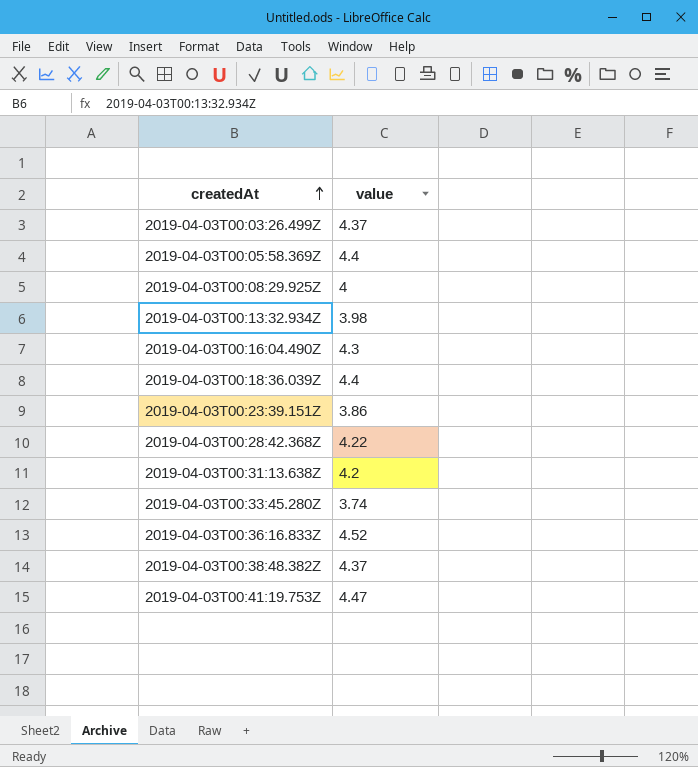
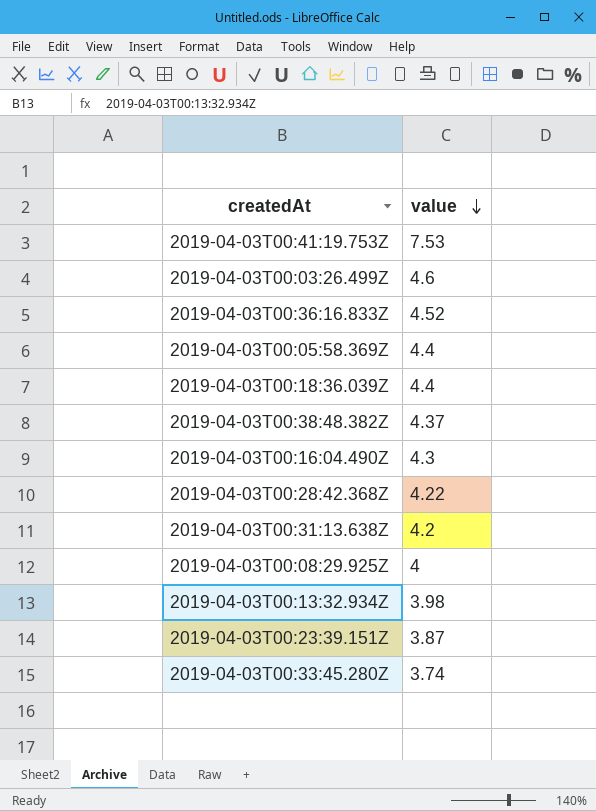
row order: createdAt ascending -> value descending
2019-04-03T00:41:19.753Z | value: 4.47 -> 7.53
2019-04-03T00:03:26.499Z | value: 4.37 -> 4.6
2019-04-03T00:23:39.151Z | value: 3.86 -> 3.87

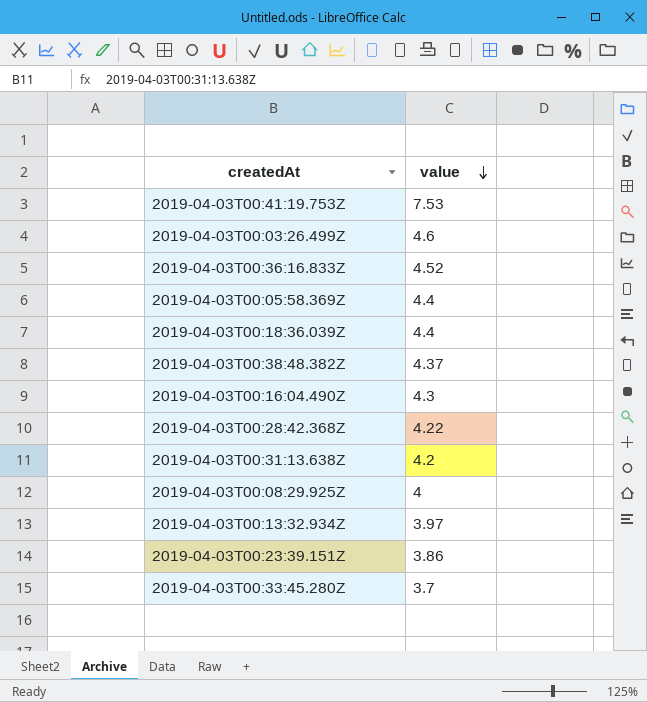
2019-04-03T00:13:32.934Z | value: 3.98 -> 3.97
2019-04-03T00:23:39.151Z | value: 3.87 -> 3.86
2019-04-03T00:33:45.280Z | value: 3.74 -> 3.7

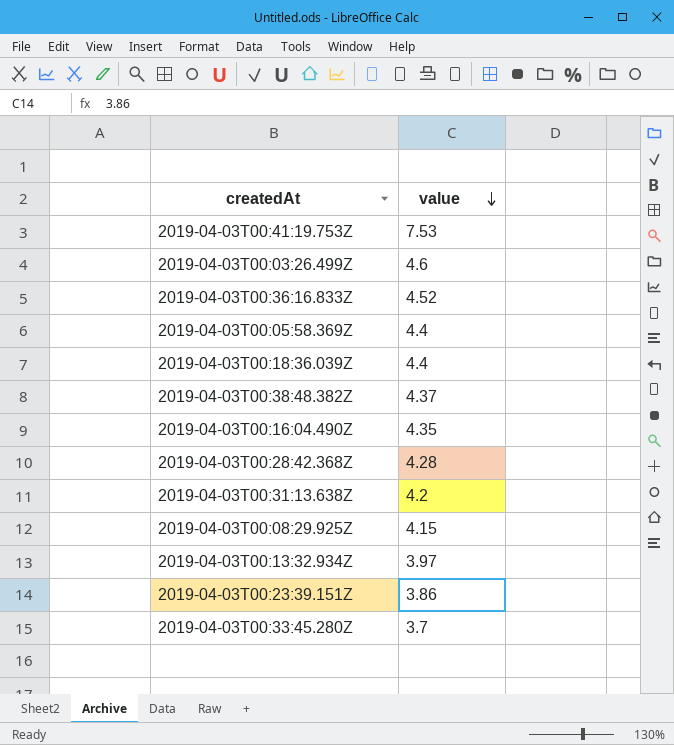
2019-04-03T00:16:04.490Z | value: 4.3 -> 4.35
2019-04-03T00:28:42.368Z | value: 4.22 -> 4.28
2019-04-03T00:08:29.925Z | value: 4 -> 4.15

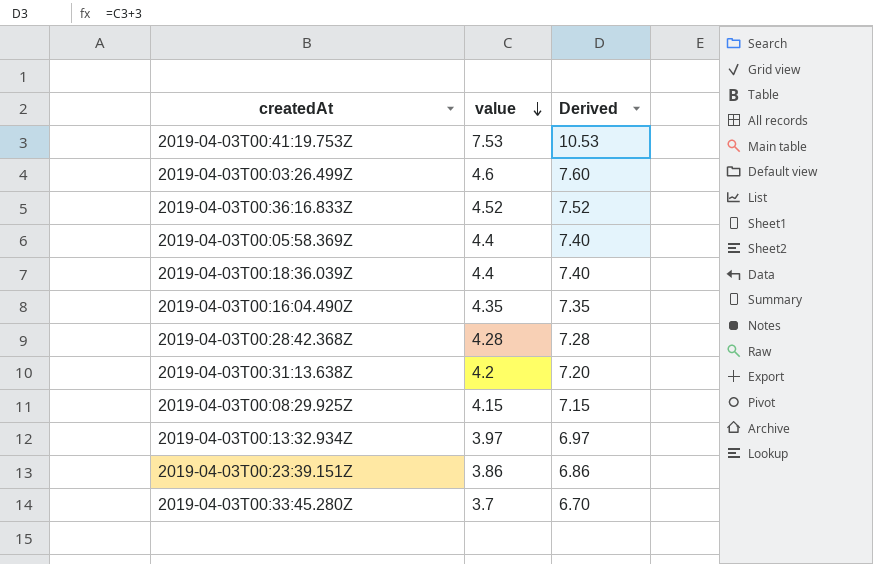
column Derived | formula: none -> [value] + 3
row 2019-04-03T00:38:48.382Z: 4.37 -> none

